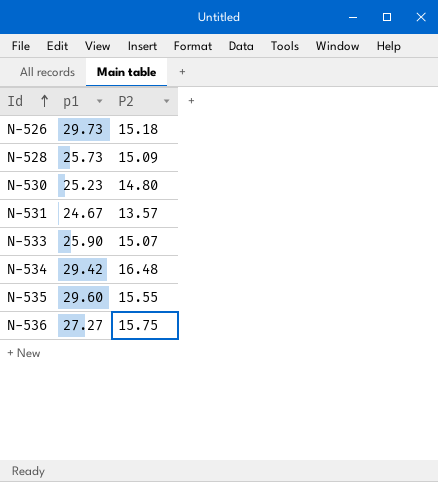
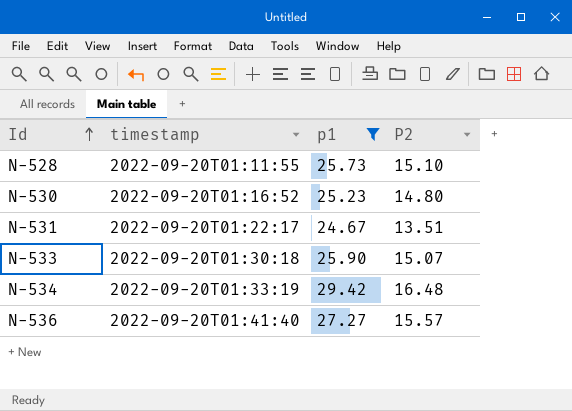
filter: none -> p1 <= 29.42
column timestamp | position: none -> 2
N-528 | P2: 15.09 -> 15.10
N-531 | P2: 13.57 -> 13.51
N-536 | P2: 15.75 -> 15.57

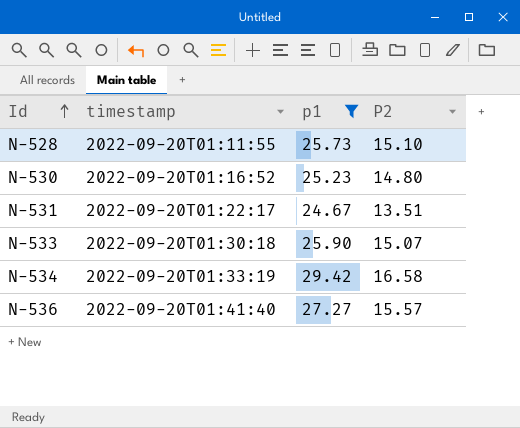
N-534 | P2: 16.48 -> 16.58

